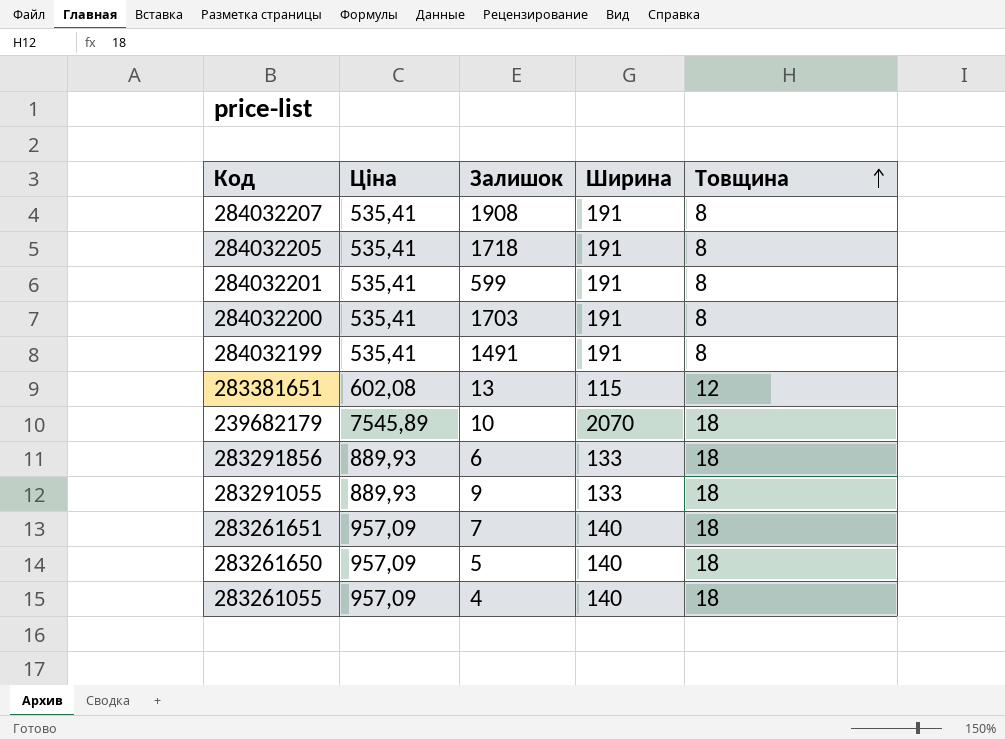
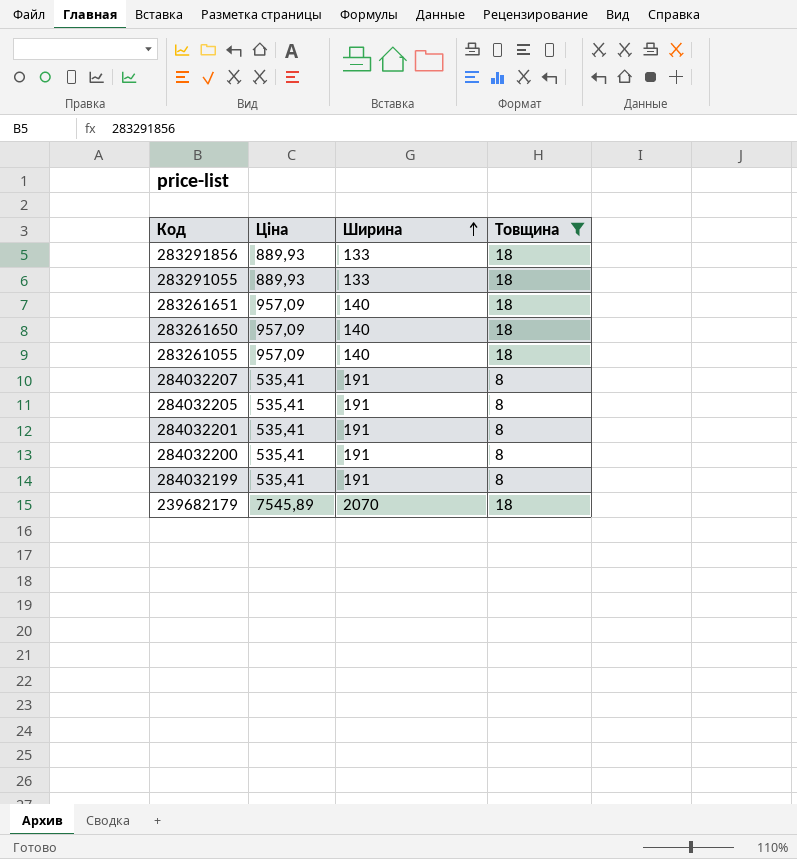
filter: none -> Товщина != 12
row order: Товщина ascending -> Ширина ascending
column Залишок | position: 3 -> none

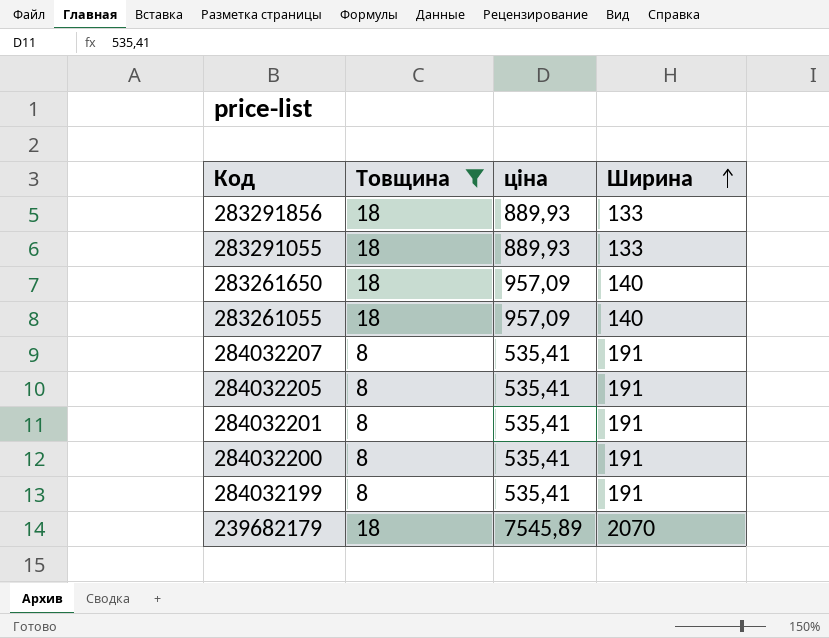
column Товщина | position: 4 -> 2
column name: Ціна -> ціна
row 283261651: 957,09 | 140 | 18 -> none

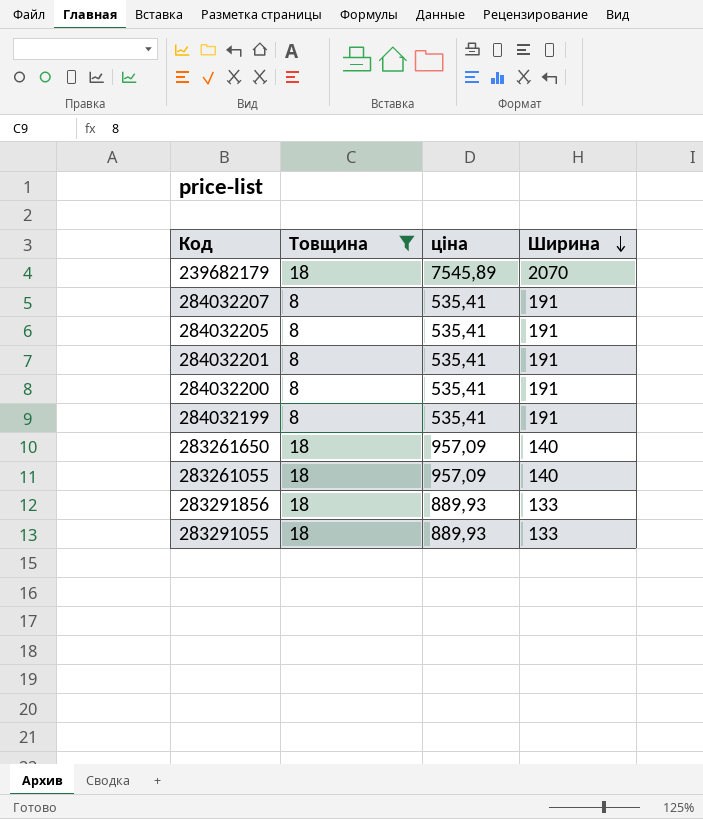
row order: Ширина ascending -> Ширина descending

